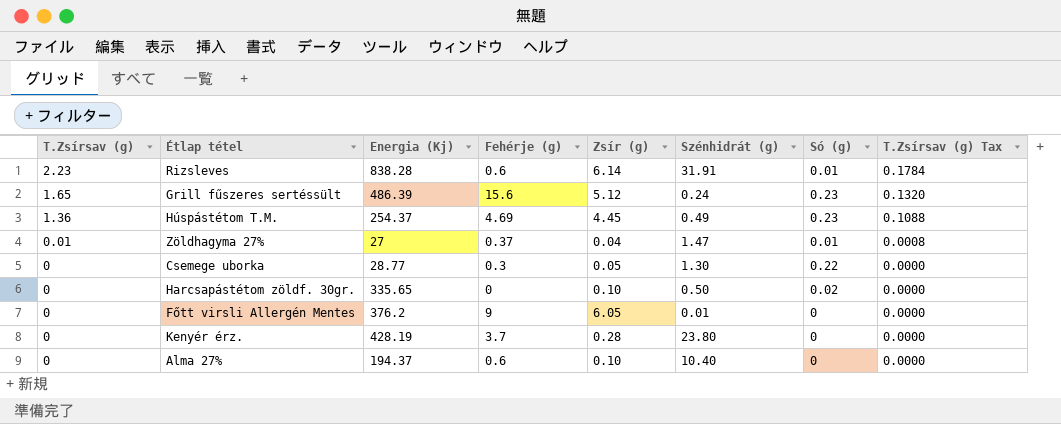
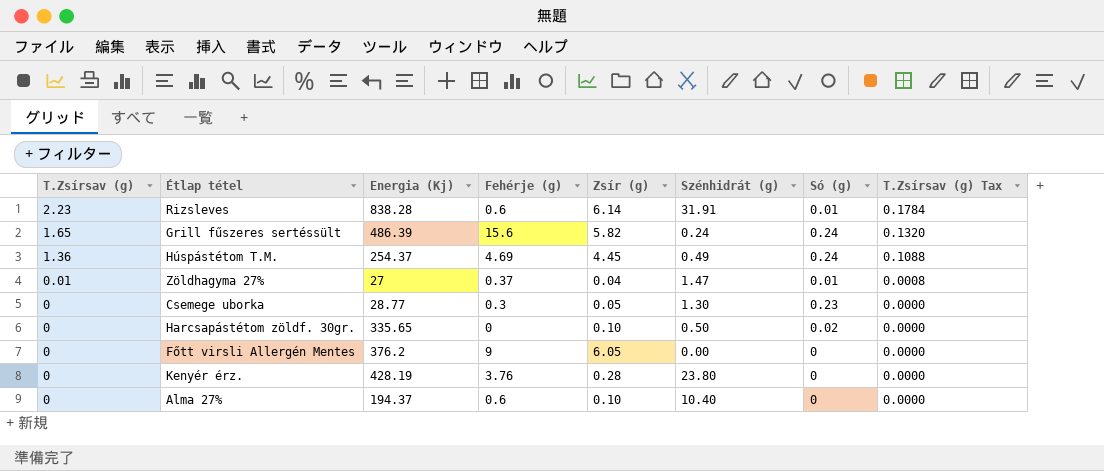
Grill fűszeres sertéssült | Zsír (g): 5.12 -> 5.82
Grill fűszeres sertéssült | Só (g): 0.23 -> 0.24
Húspástétom T.M. | Só (g): 0.23 -> 0.24
Csemege uborka | Só (g): 0.22 -> 0.23
Főtt virsli Allergén Mentes | Szénhidrát (g): 0.01 -> 0.00
Kenyér érz. | Fehérje (g): 3.7 -> 3.76

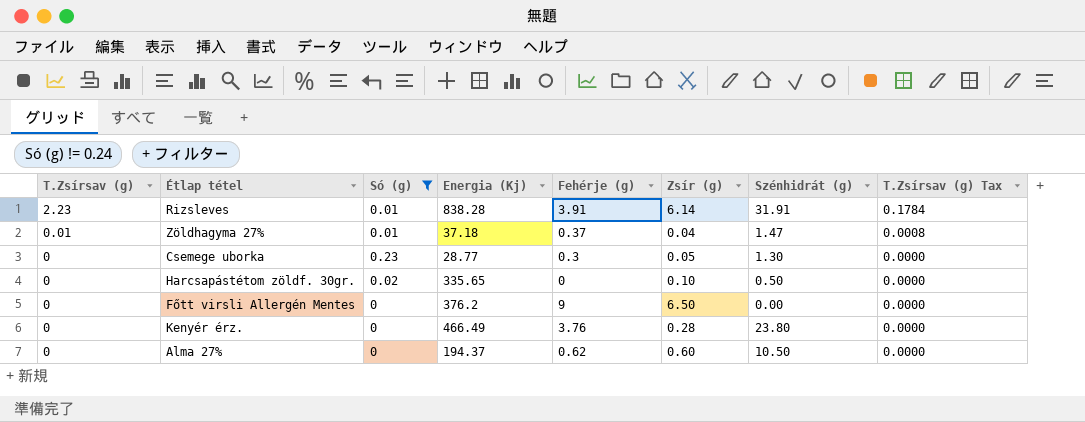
filter: none -> Só (g) != 0.24
column Só (g) | position: 7 -> 3
Rizsleves | Fehérje (g): 0.6 -> 3.91
Zöldhagyma 27% | Energia (Kj): 27 -> 37.18
Főtt virsli Allergén Mentes | Zsír (g): 6.05 -> 6.50
Kenyér érz. | Energia (Kj): 428.19 -> 466.49
Alma 27% | Fehérje (g): 0.6 -> 0.62
Alma 27% | Zsír (g): 0.10 -> 0.60
Alma 27% | Szénhidrát (g): 10.40 -> 10.50

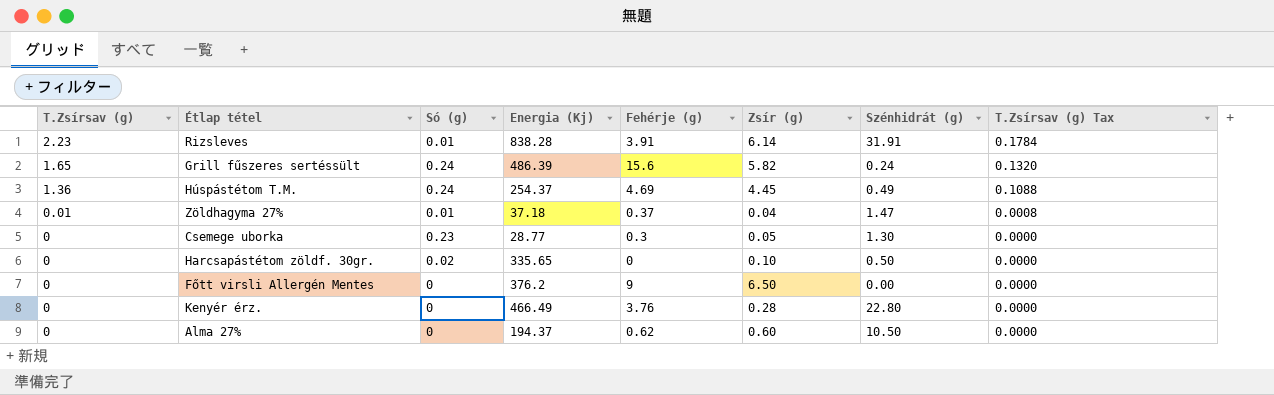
filter: Só (g) != 0.24 -> none
Kenyér érz. | Szénhidrát (g): 23.80 -> 22.80

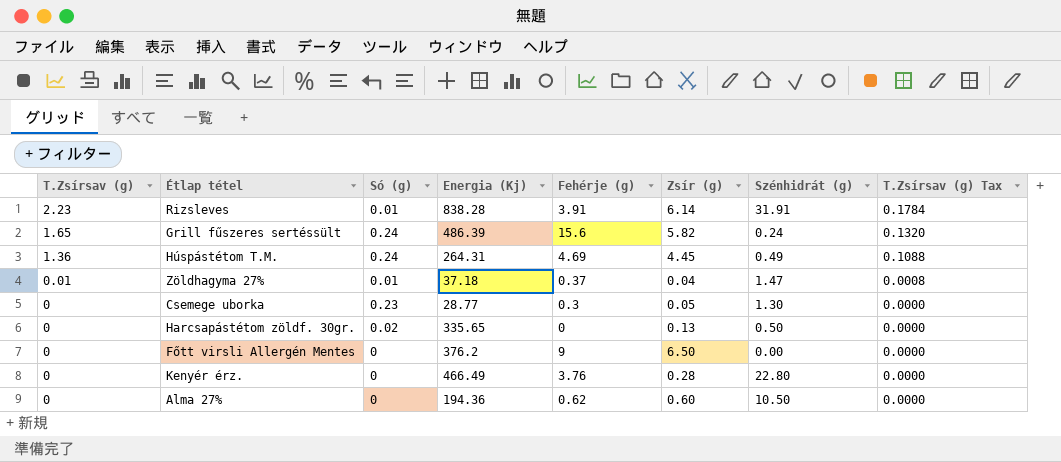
Húspástétom T.M. | Energia (Kj): 254.37 -> 264.31
Harcsapástétom zöldf. 30gr. | Zsír (g): 0.10 -> 0.13
Alma 27% | Energia (Kj): 194.37 -> 194.36

